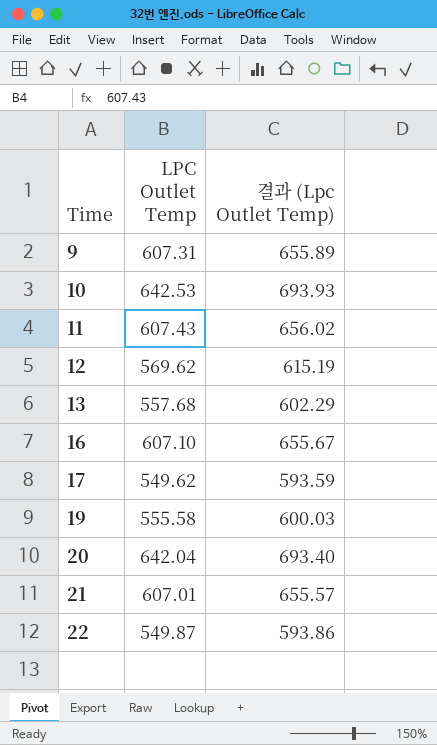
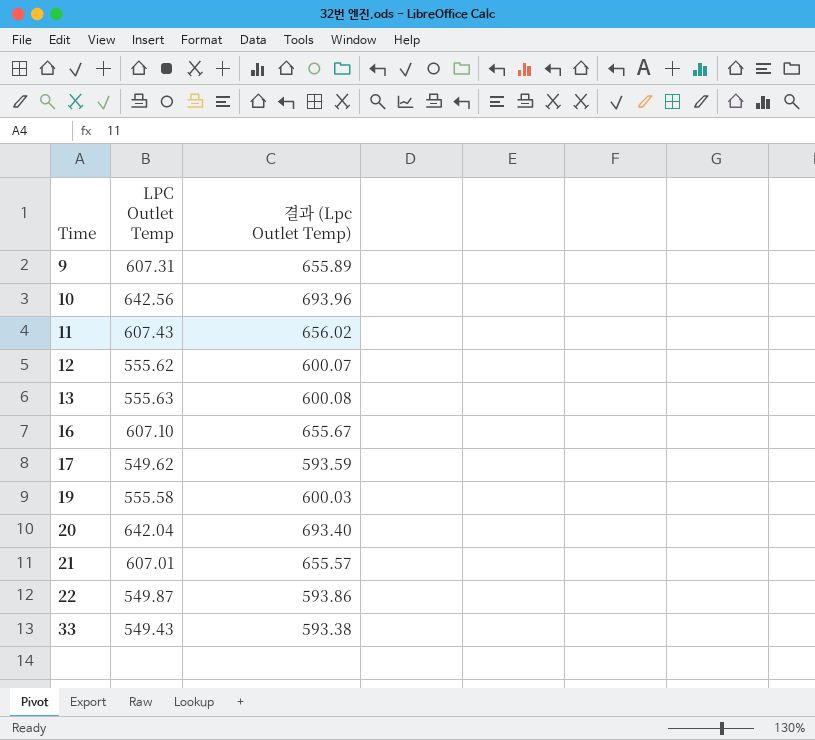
10 | LPC Outlet Temp: 642.53 -> 642.56
10 | 결과 (Lpc Outlet Temp): 693.93 -> 693.96
12 | LPC Outlet Temp: 569.62 -> 555.62
12 | 결과 (Lpc Outlet Temp): 615.19 -> 600.07
13 | LPC Outlet Temp: 557.68 -> 555.63
13 | 결과 (Lpc Outlet Temp): 602.29 -> 600.08
row 33: none -> 549.43 | 593.38

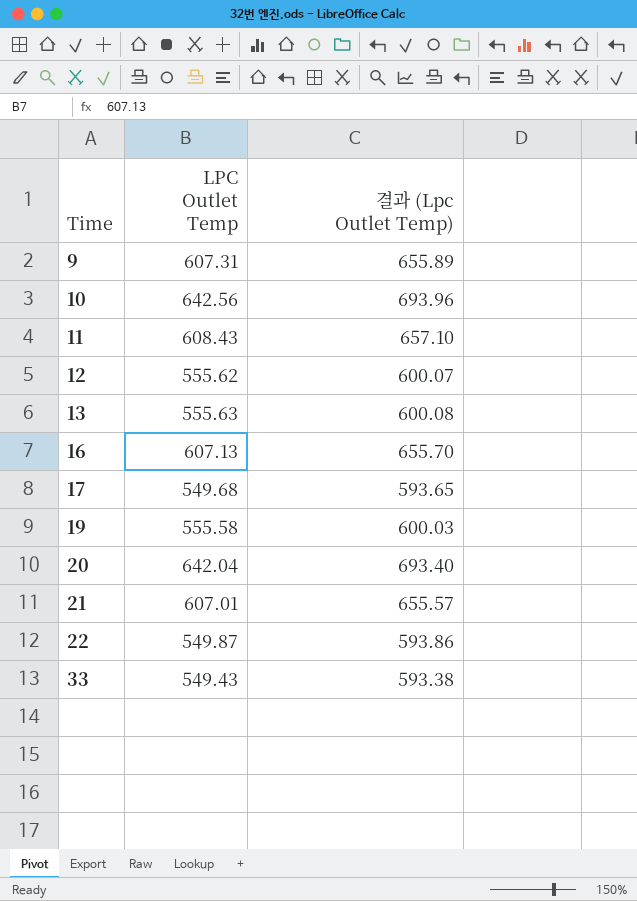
11 | LPC Outlet Temp: 607.43 -> 608.43
11 | 결과 (Lpc Outlet Temp): 656.02 -> 657.10
16 | LPC Outlet Temp: 607.10 -> 607.13
16 | 결과 (Lpc Outlet Temp): 655.67 -> 655.70
17 | LPC Outlet Temp: 549.62 -> 549.68
17 | 결과 (Lpc Outlet Temp): 593.59 -> 593.65

